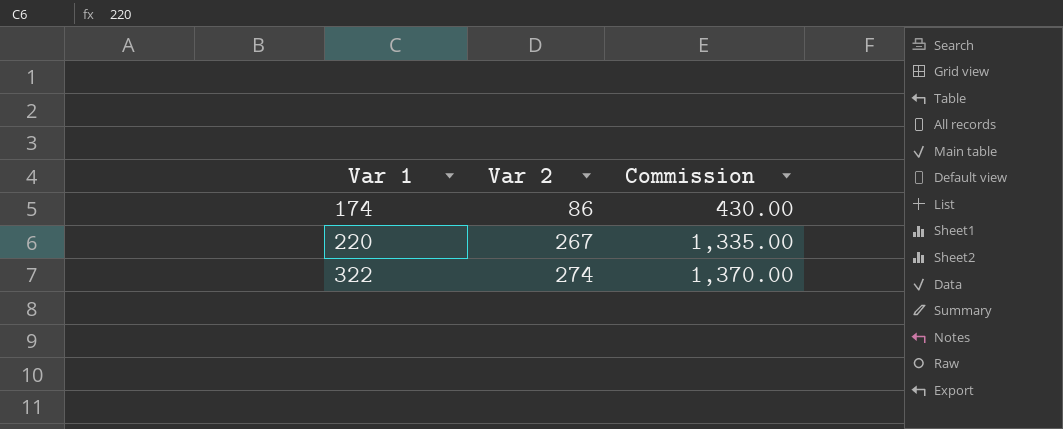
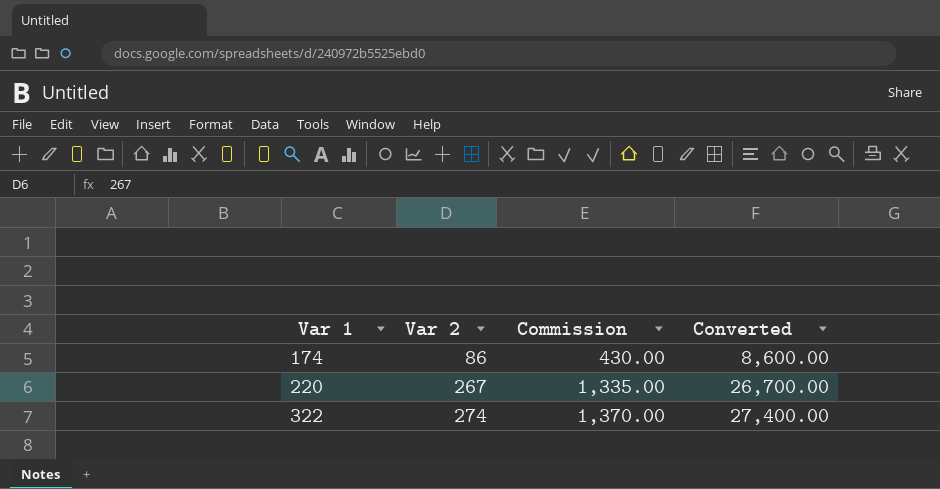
column Converted | formula: none -> [Var 2] * 100

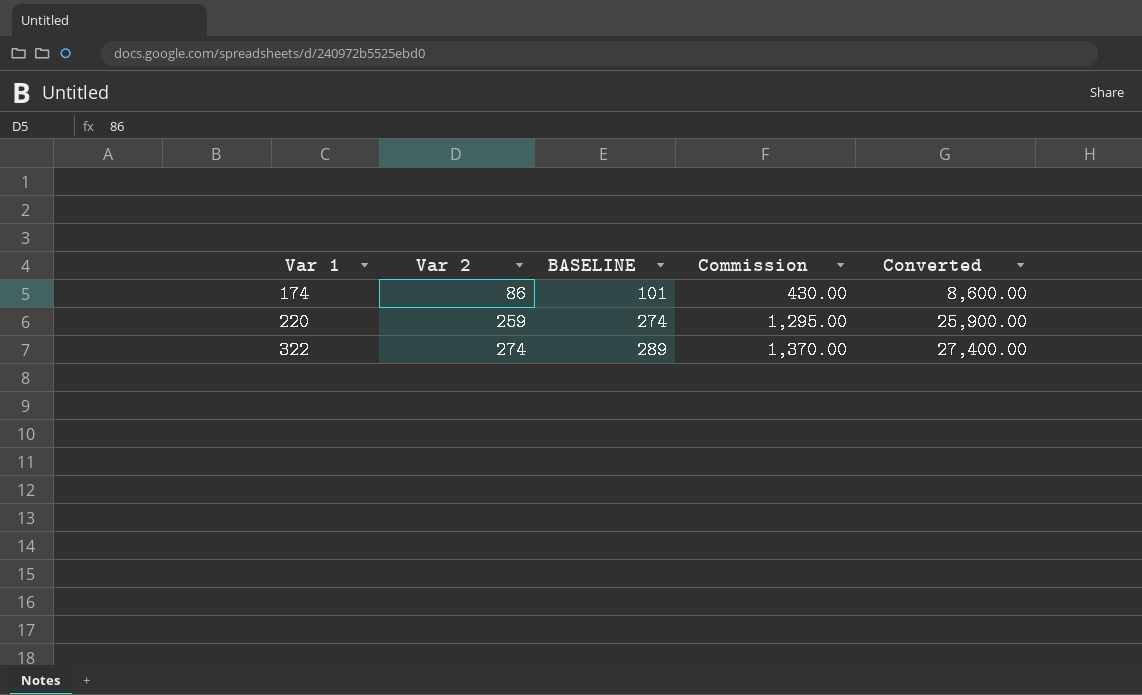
column BASELINE | formula: none -> [Var 2] + 15
220 | Var 2: 267 -> 259
220 | Commission: 1,335.00 -> 1,295.00
220 | Converted: 26,700.00 -> 25,900.00

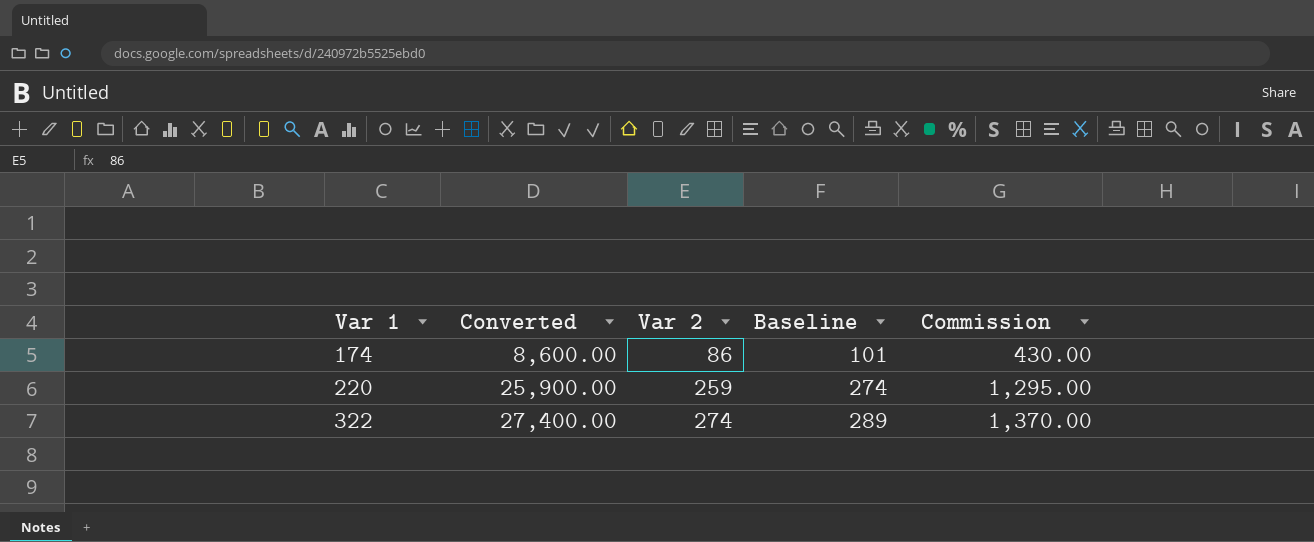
column Converted | position: 5 -> 2
column name: BASELINE -> Baseline

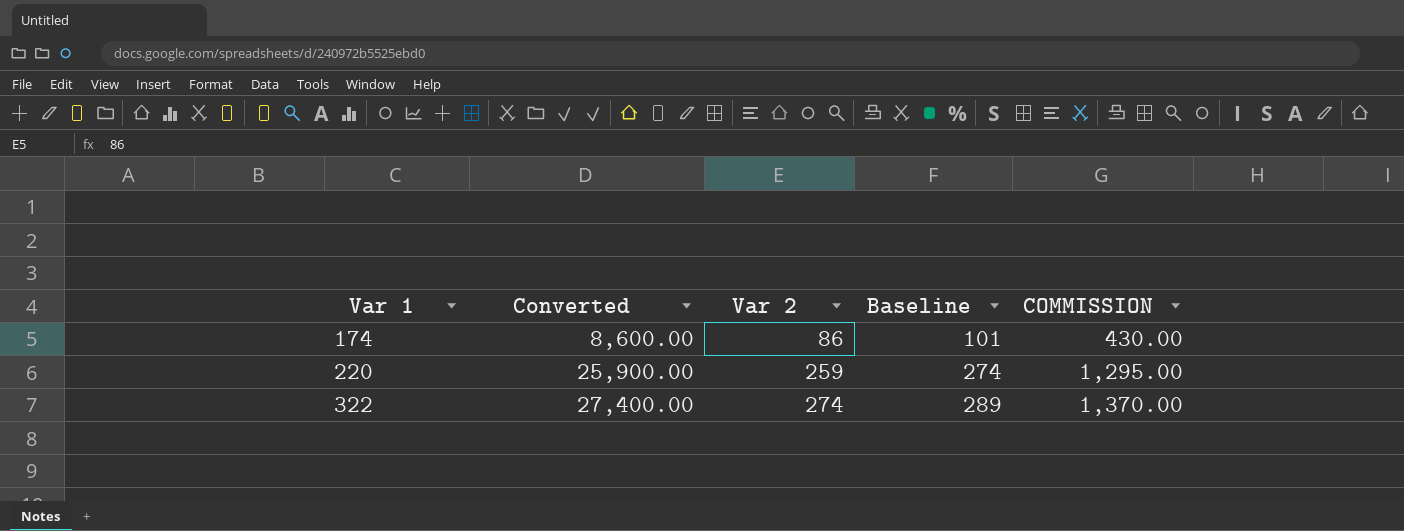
column name: Commission -> COMMISSION

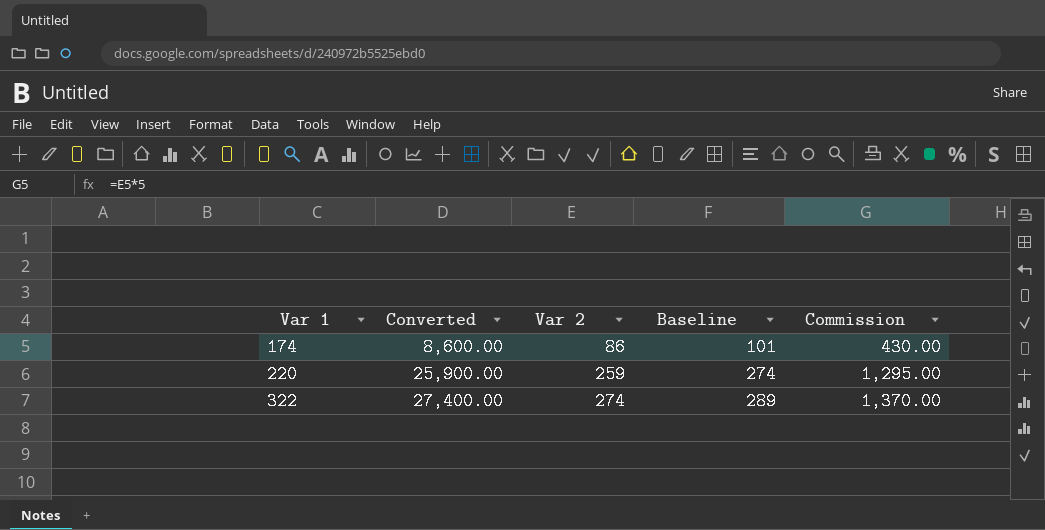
column name: COMMISSION -> Commission

